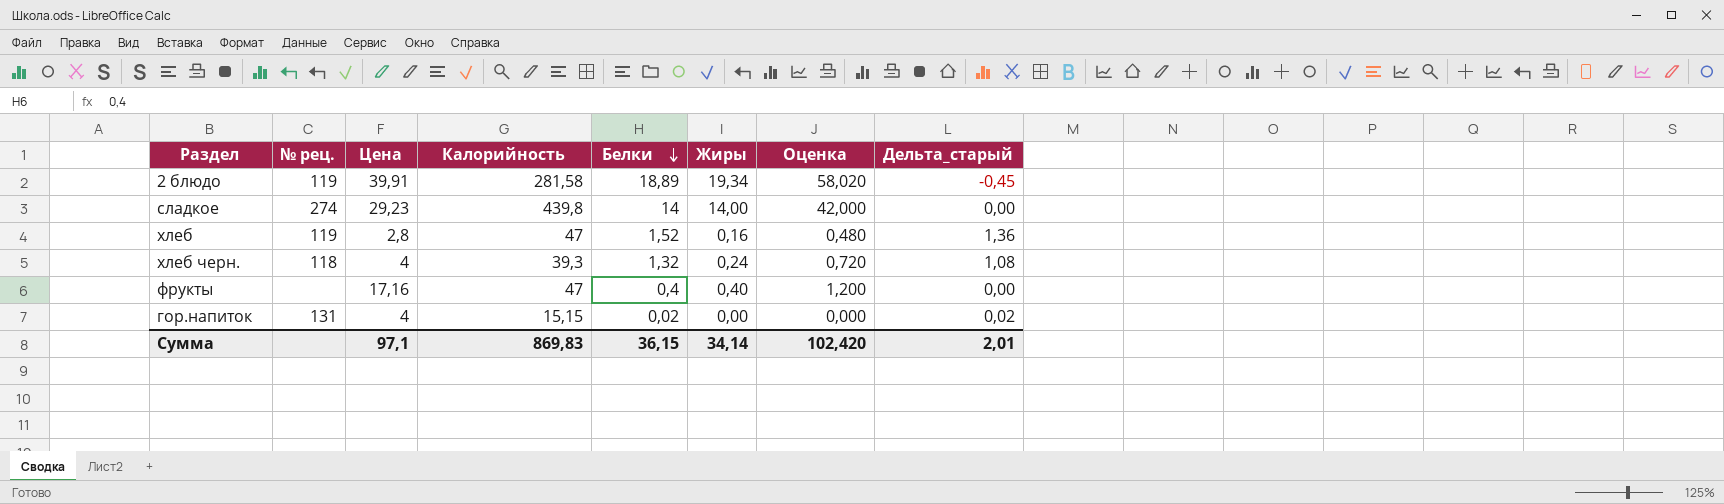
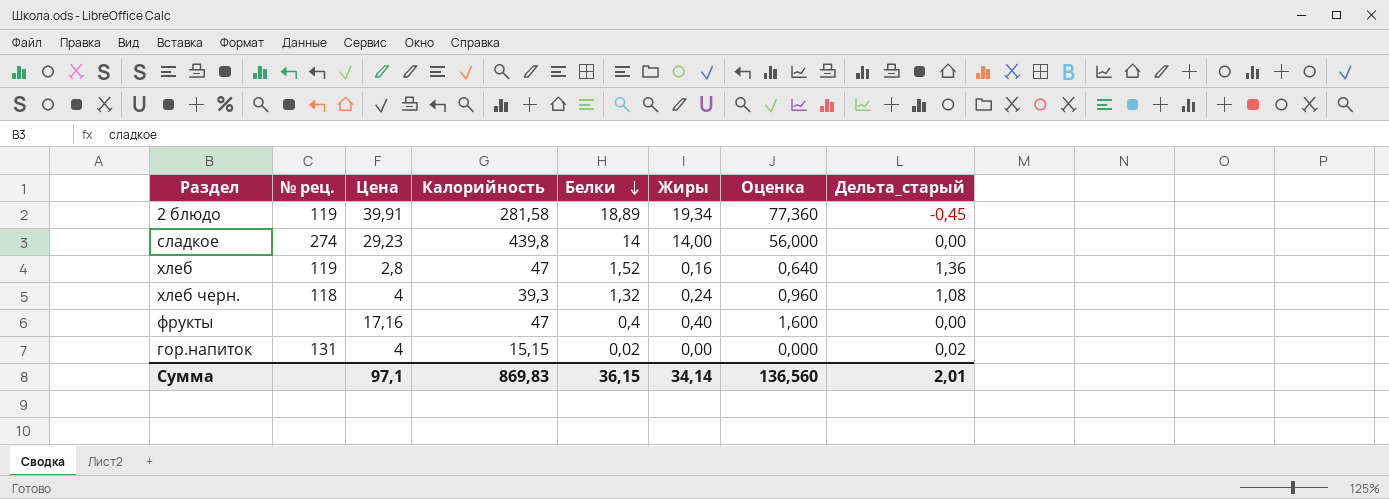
column Оценка | formula: [Жиры] * 3 -> [Жиры] * 4
Сумма | Оценка: 102,420 -> 136,560

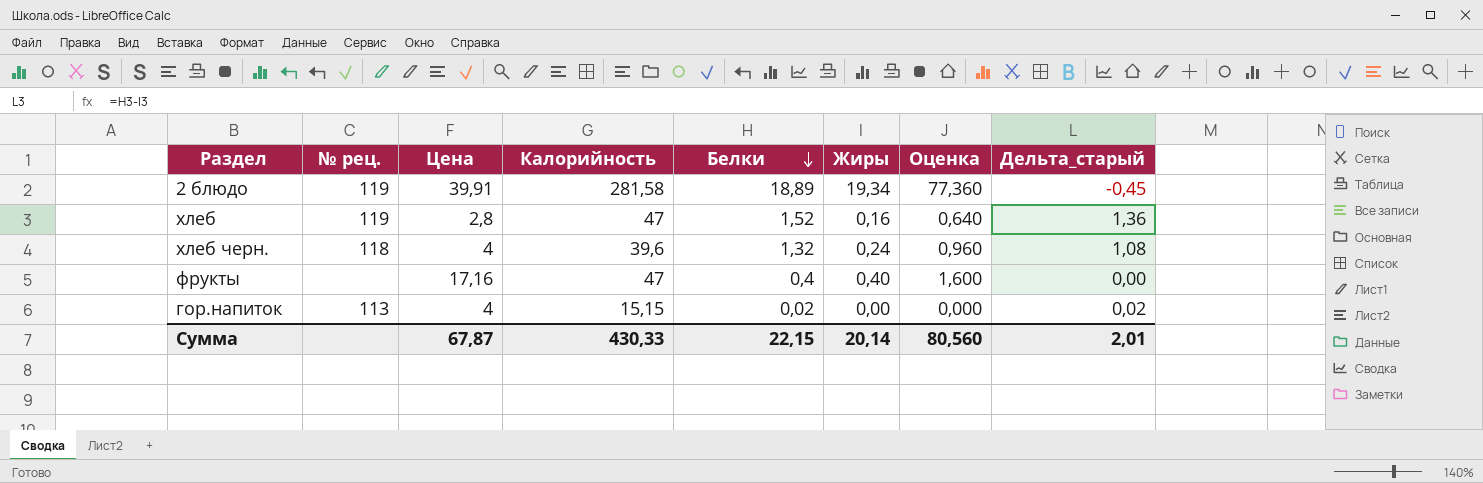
row сладкое: 274 | 29,23 | 439,8 | 14 | 14,00 | 56,000 | 0,00 -> none
хлеб черн. | Калорийность: 39,3 -> 39,6
гор.напиток | № рец.: 131 -> 113
Сумма | Цена: 97,1 -> 67,87
Сумма | Калорийность: 869,83 -> 430,33
Сумма | Белки: 36,15 -> 22,15
Сумма | Жиры: 34,14 -> 20,14
Сумма | Оценка: 136,560 -> 80,560

